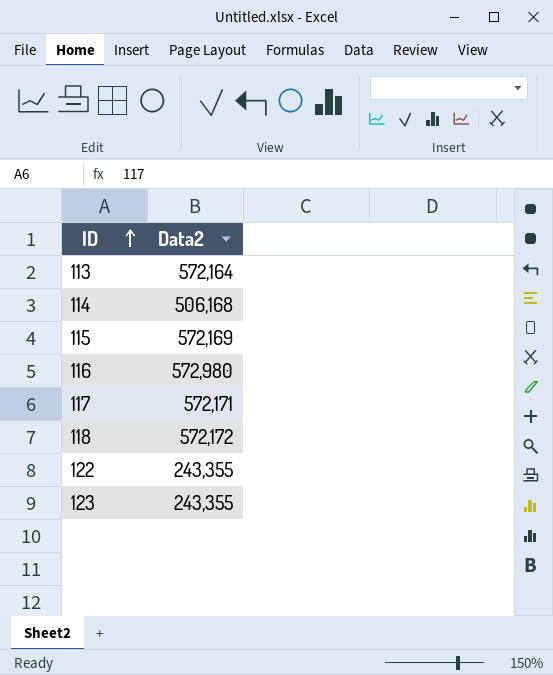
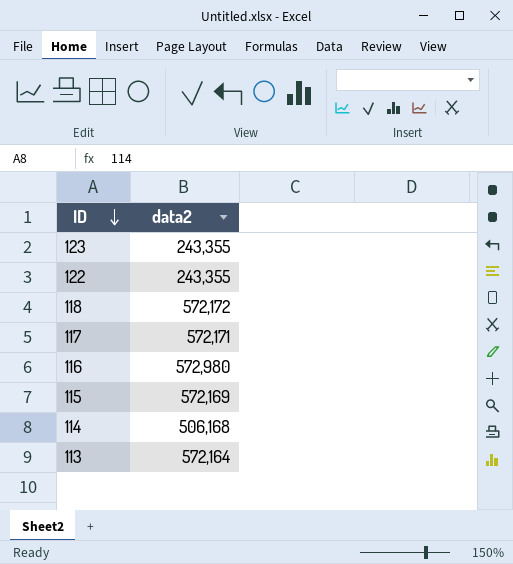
row order: ID ascending -> ID descending
column name: Data2 -> data2

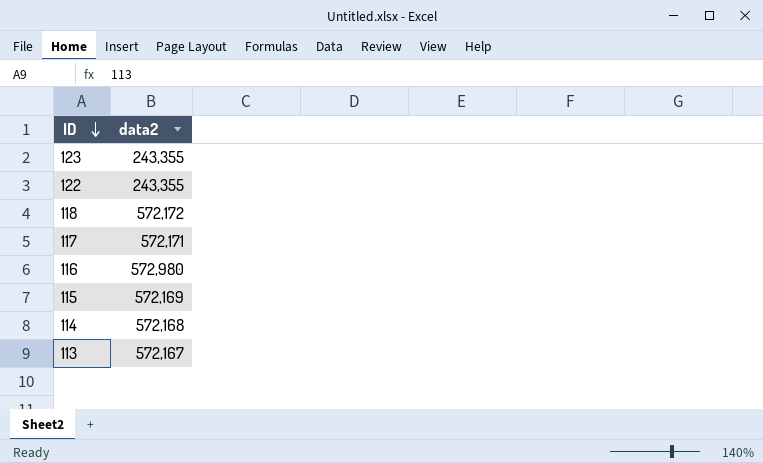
114 | data2: 506,168 -> 572,168
113 | data2: 572,164 -> 572,167

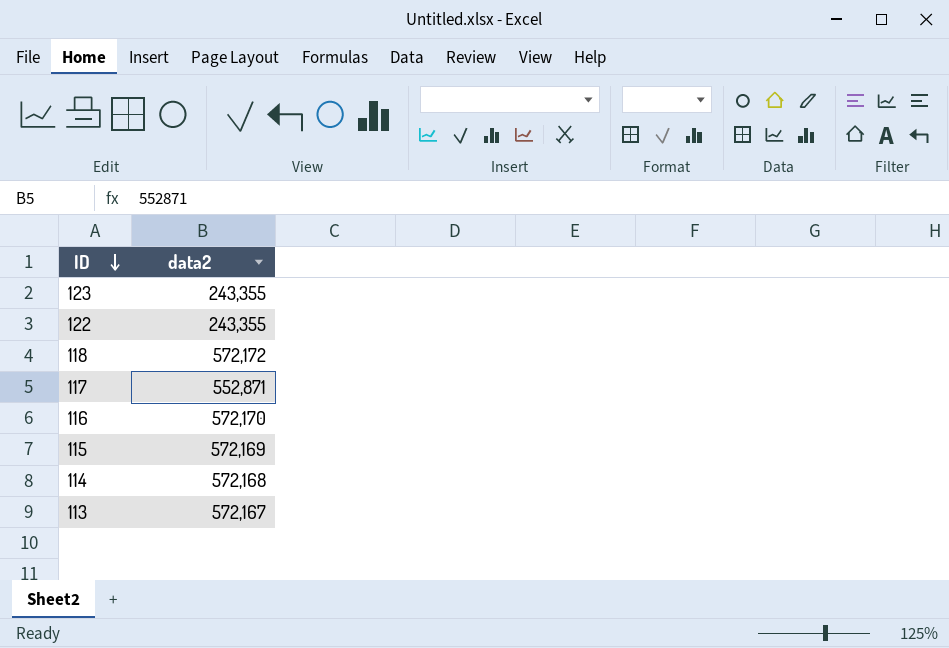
117 | data2: 572,171 -> 552,871
116 | data2: 572,980 -> 572,170

